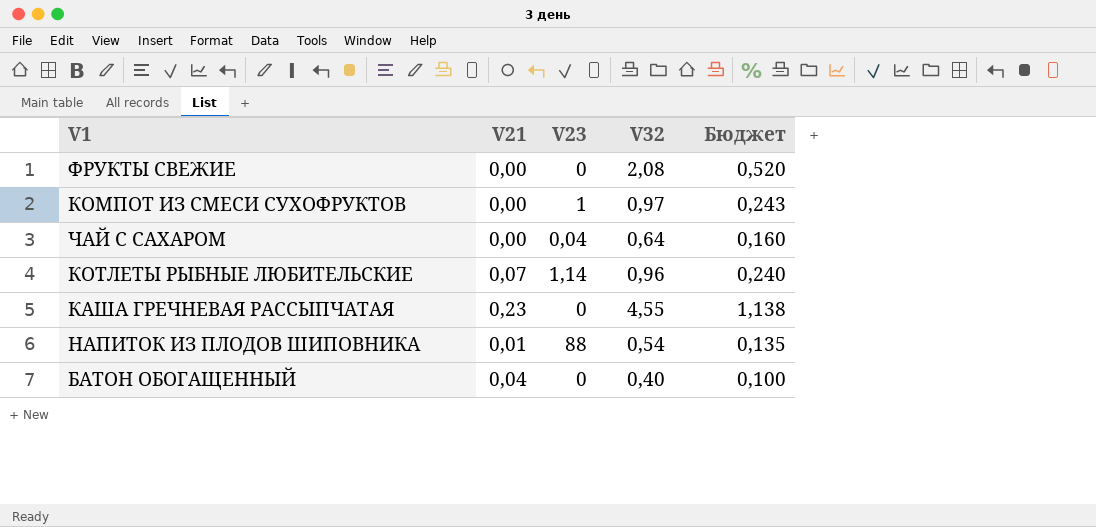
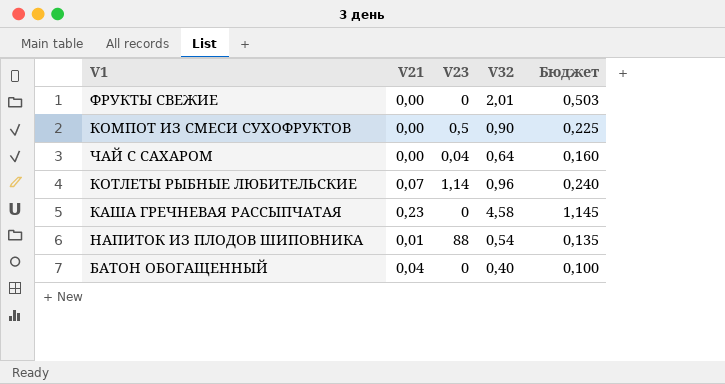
ФРУКТЫ СВЕЖИЕ | V32: 2,08 -> 2,01
ФРУКТЫ СВЕЖИЕ | Бюджет: 0,520 -> 0,503
КОМПОТ ИЗ СМЕСИ СУХОФРУКТОВ | V23: 1 -> 0,5
КОМПОТ ИЗ СМЕСИ СУХОФРУКТОВ | V32: 0,97 -> 0,90
КОМПОТ ИЗ СМЕСИ СУХОФРУКТОВ | Бюджет: 0,243 -> 0,225
КАША ГРЕЧНЕВАЯ РАССЫПЧАТАЯ | V32: 4,55 -> 4,58
КАША ГРЕЧНЕВАЯ РАССЫПЧАТАЯ | Бюджет: 1,138 -> 1,145

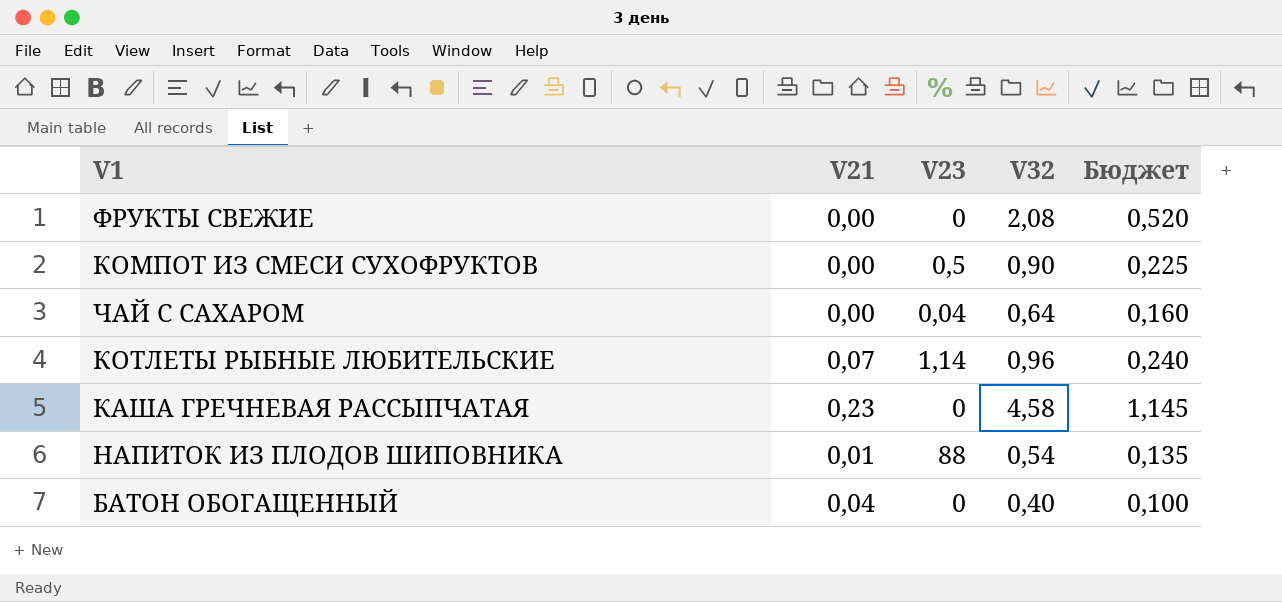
ФРУКТЫ СВЕЖИЕ | V32: 2,01 -> 2,08
ФРУКТЫ СВЕЖИЕ | Бюджет: 0,503 -> 0,520

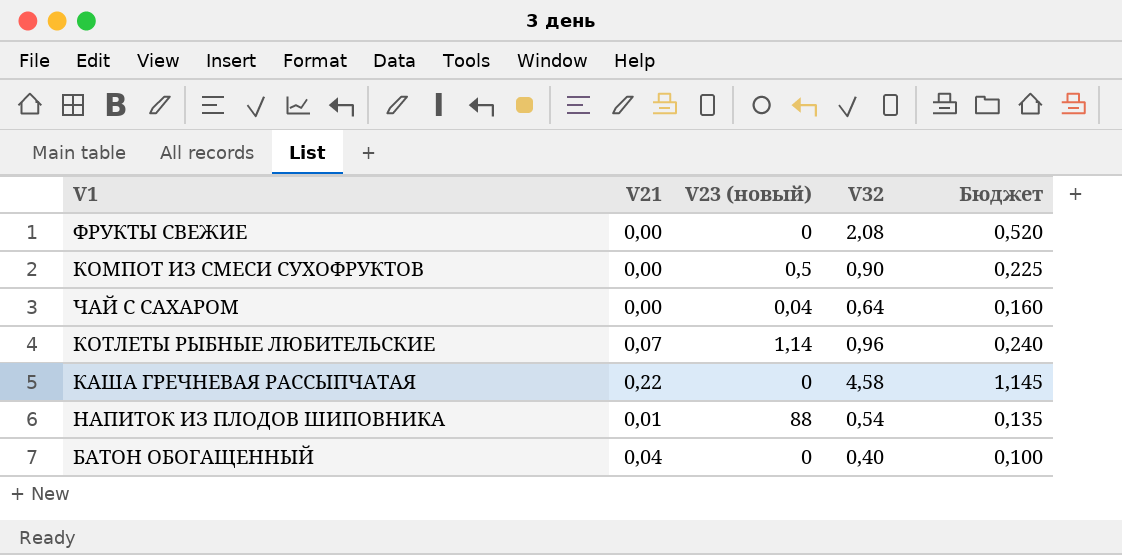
column name: V23 -> V23 (новый)
КАША ГРЕЧНЕВАЯ РАССЫПЧАТАЯ | V21: 0,23 -> 0,22

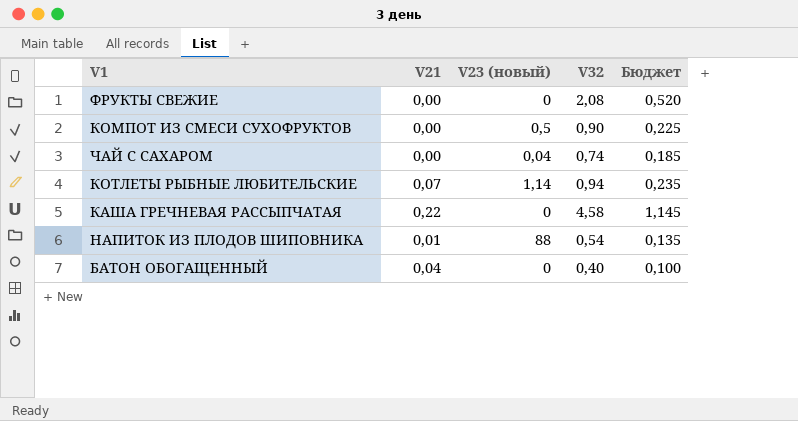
ЧАЙ С САХАРОМ | V32: 0,64 -> 0,74
ЧАЙ С САХАРОМ | Бюджет: 0,160 -> 0,185
КОТЛЕТЫ РЫБНЫЕ ЛЮБИТЕЛЬСКИЕ | V32: 0,96 -> 0,94
КОТЛЕТЫ РЫБНЫЕ ЛЮБИТЕЛЬСКИЕ | Бюджет: 0,240 -> 0,235

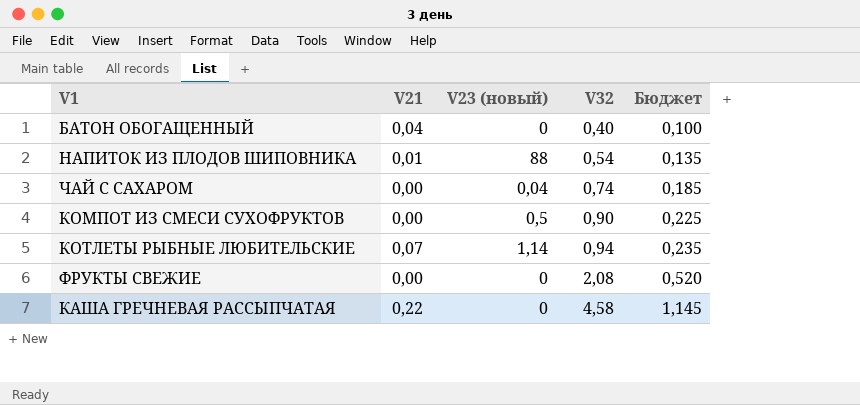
row order: none -> V32 ascending

